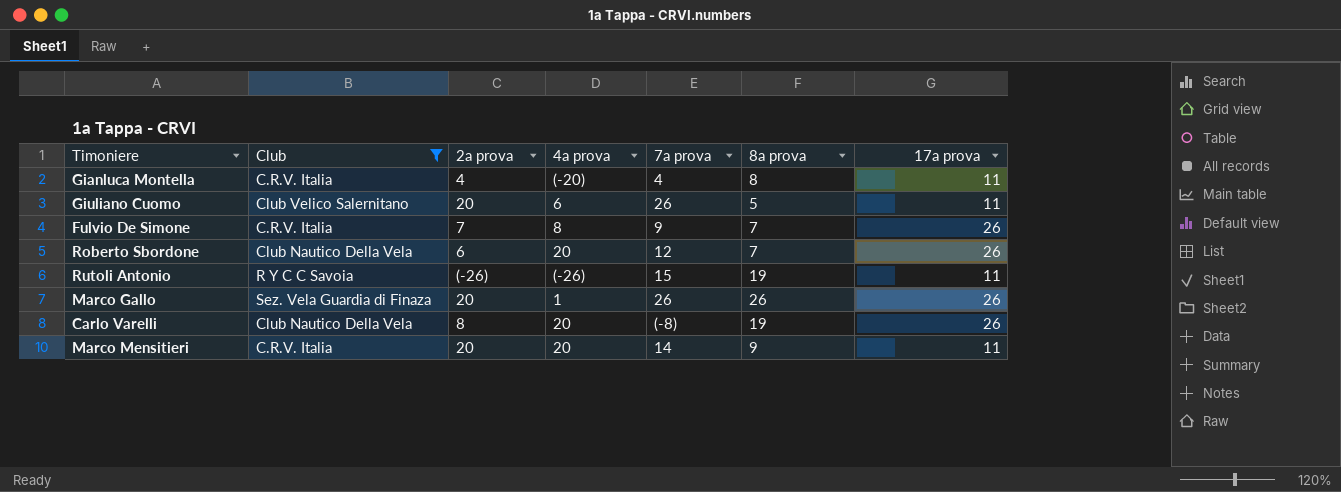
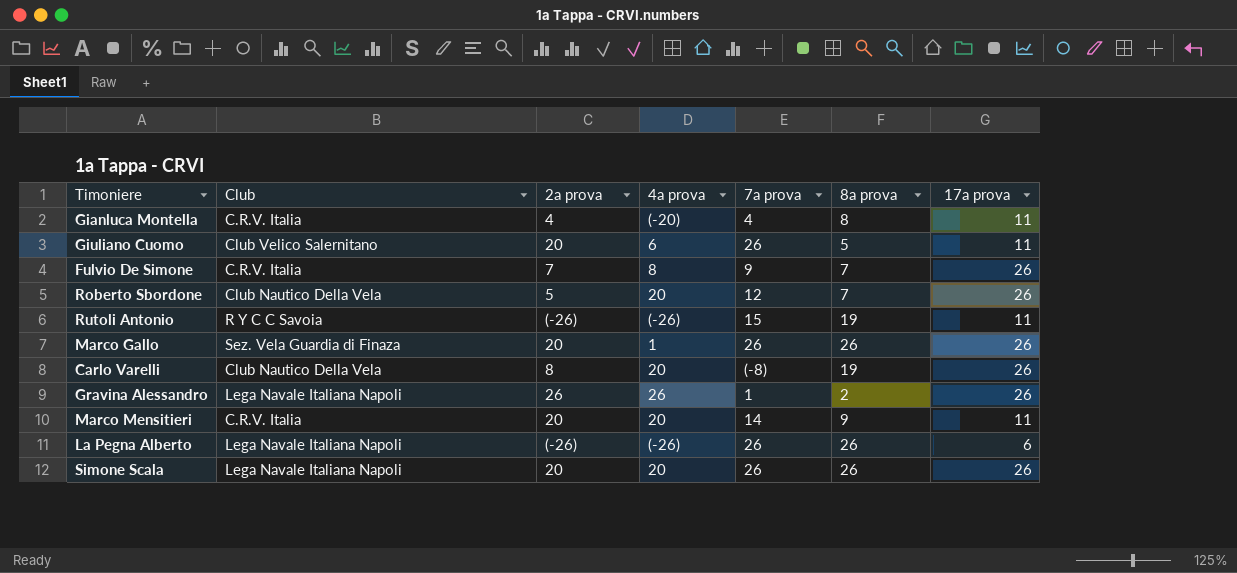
filter: Club != Lega Navale Italiana Napoli -> none
Roberto Sbordone | 2a prova: 6 -> 5

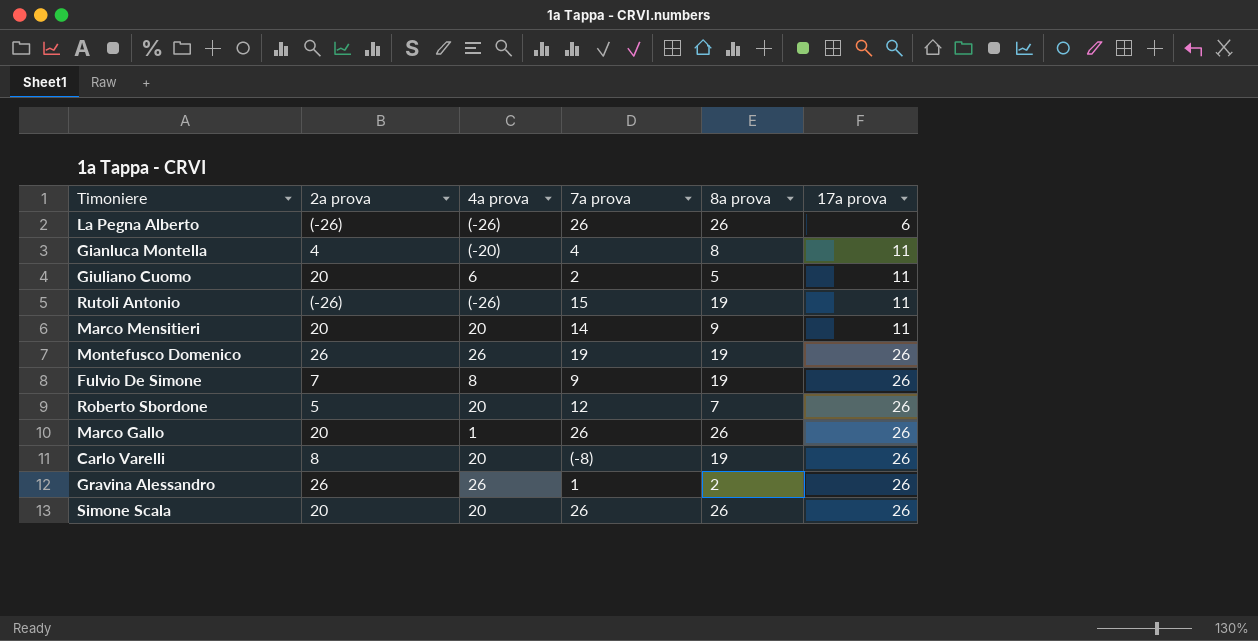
row order: none -> 17a prova ascending
column Club | position: 2 -> none
Giuliano Cuomo | 7a prova: 26 -> 2
row Montefusco Domenico: none -> 26 | 26 | 19 | 19 | 26
Fulvio De Simone | 8a prova: 7 -> 19

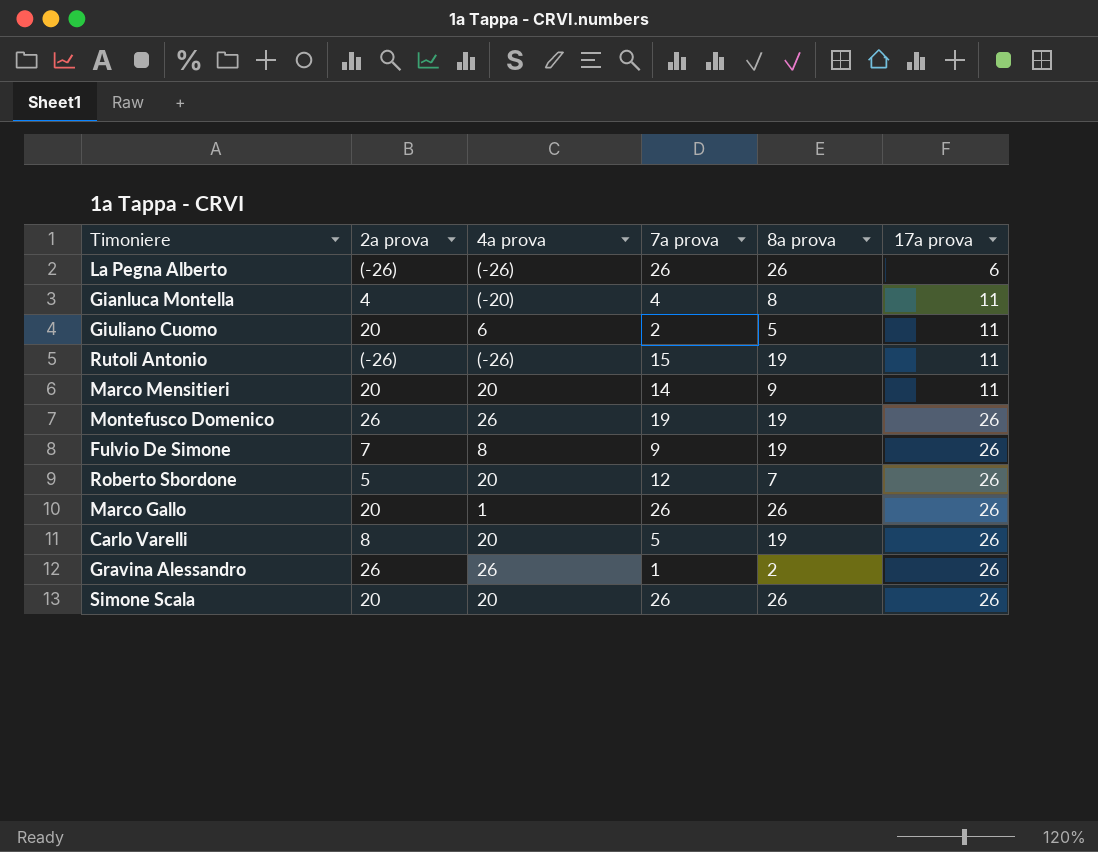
Carlo Varelli | 7a prova: (-8) -> 5

